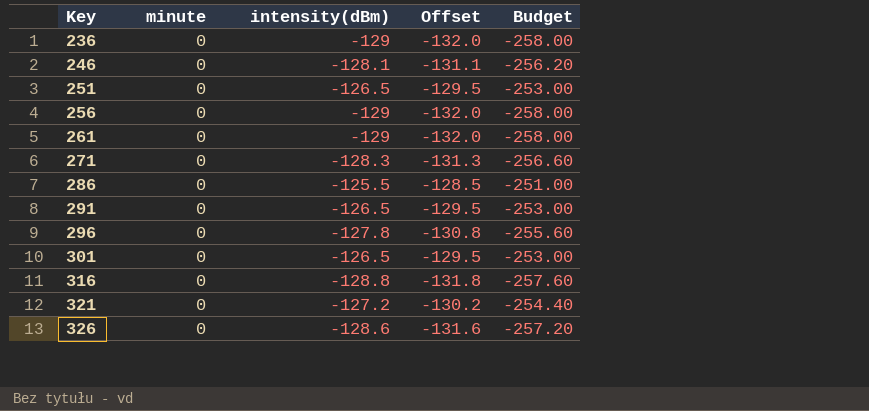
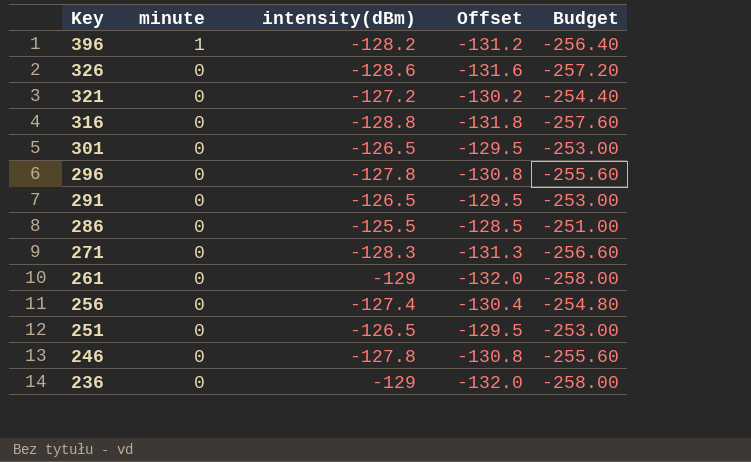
row order: Key ascending -> Key descending
row 396: none -> 1 | -128.2 | -131.2 | -256.40
256 | intensity(dBm): -129 -> -127.4
256 | Offset: -132.0 -> -130.4
256 | Budget: -258.00 -> -254.80
246 | intensity(dBm): -128.1 -> -127.8
246 | Offset: -131.1 -> -130.8
246 | Budget: -256.20 -> -255.60

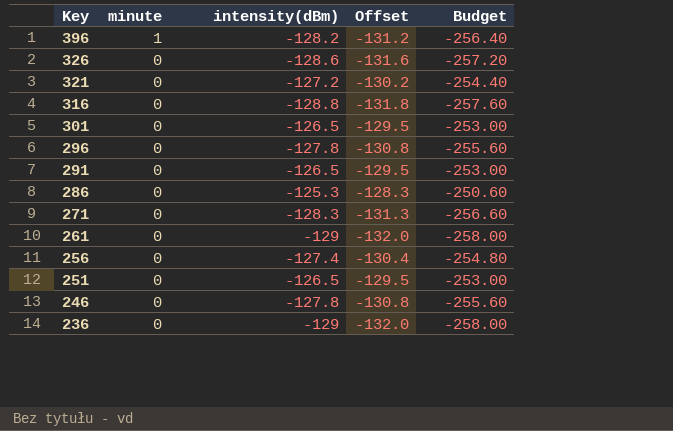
286 | intensity(dBm): -125.5 -> -125.3
286 | Offset: -128.5 -> -128.3
286 | Budget: -251.00 -> -250.60

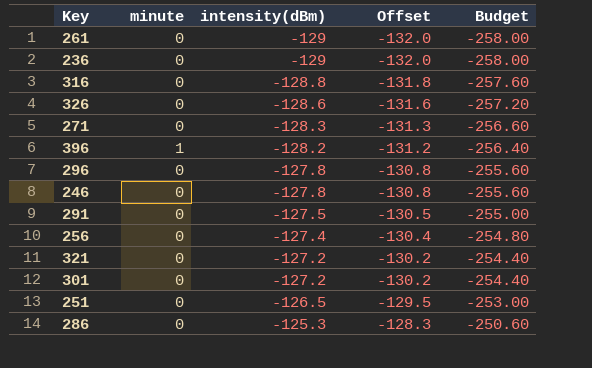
row order: Key descending -> intensity(dBm) ascending
291 | intensity(dBm): -126.5 -> -127.5
291 | Offset: -129.5 -> -130.5
291 | Budget: -253.00 -> -255.00
301 | intensity(dBm): -126.5 -> -127.2
301 | Offset: -129.5 -> -130.2
301 | Budget: -253.00 -> -254.40

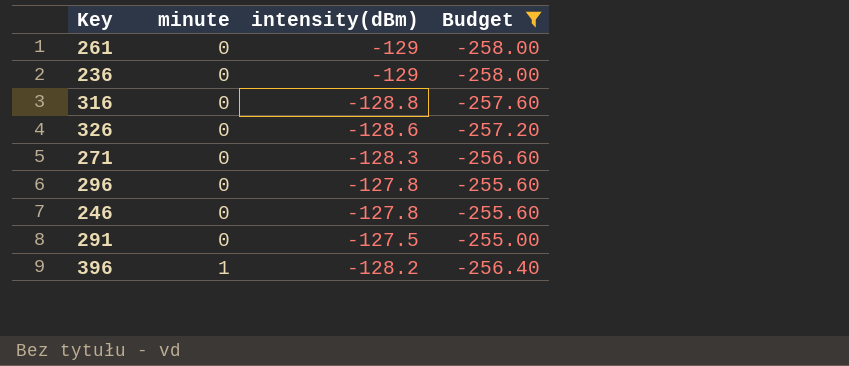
filter: none -> Budget <= -255.00
row order: intensity(dBm) ascending -> minute ascending
column Offset | formula: [intensity(dBm)] - 3 -> none

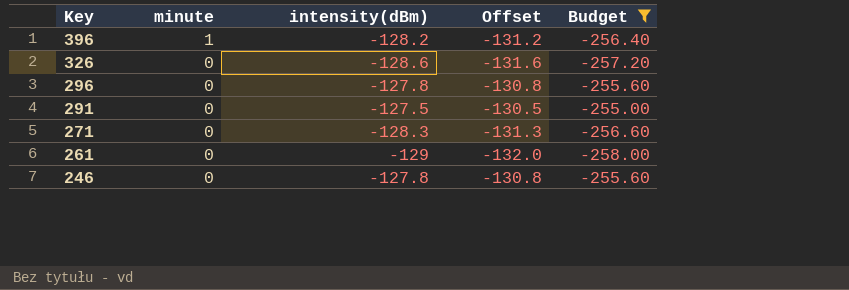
row order: minute ascending -> Key descending
column Offset | formula: none -> [intensity(dBm)] - 3
row 236: 0 | -129 | -258.00 -> none
row 316: 0 | -128.8 | -257.60 -> none

